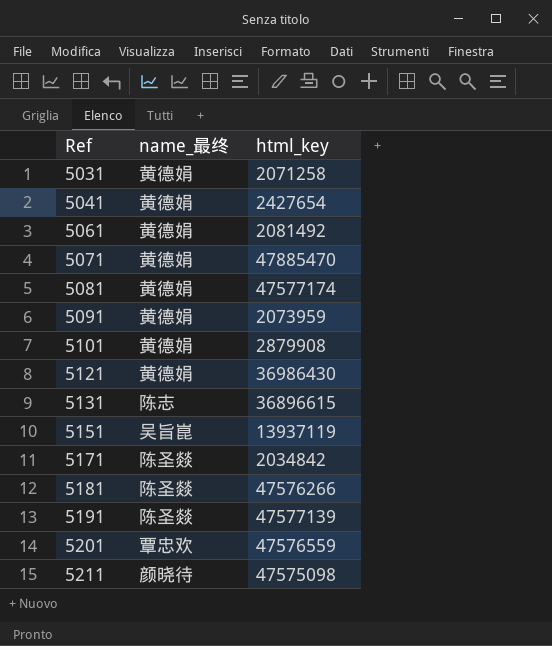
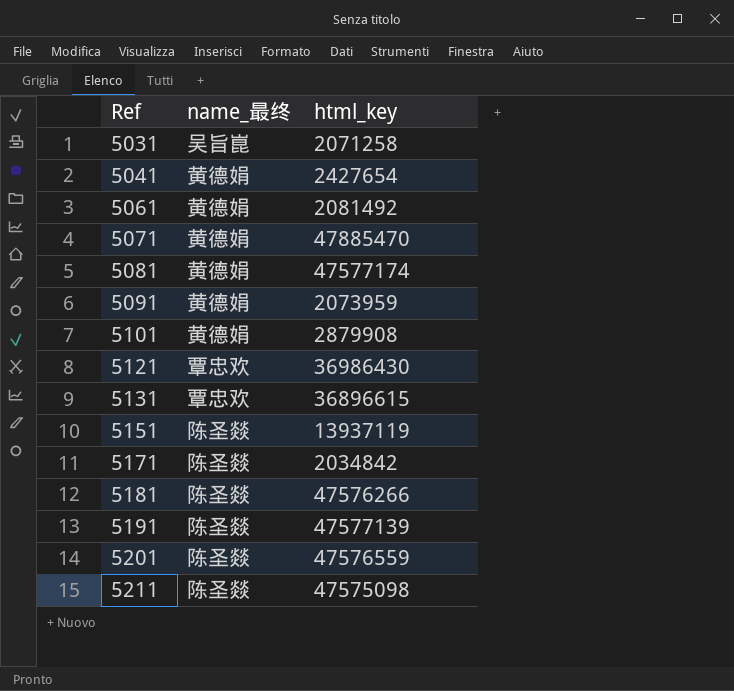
5031 | name_最终: 黄德娟 -> 吴旨崑
5121 | name_最终: 黄德娟 -> 覃忠欢
5131 | name_最终: 陈志 -> 覃忠欢
5151 | name_最终: 吴旨崑 -> 陈圣燚
5201 | name_最终: 覃忠欢 -> 陈圣燚
5211 | name_最终: 颜晓待 -> 陈圣燚

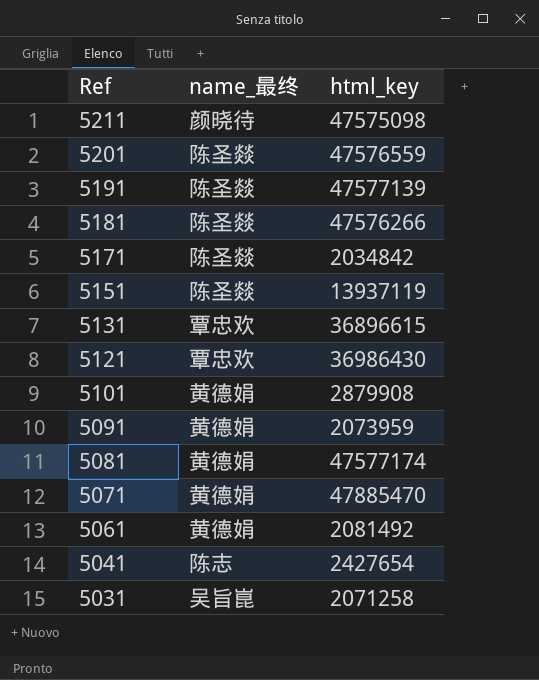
row order: Ref ascending -> Ref descending
5211 | name_最终: 陈圣燚 -> 颜晓待
5041 | name_最终: 黄德娟 -> 陈志

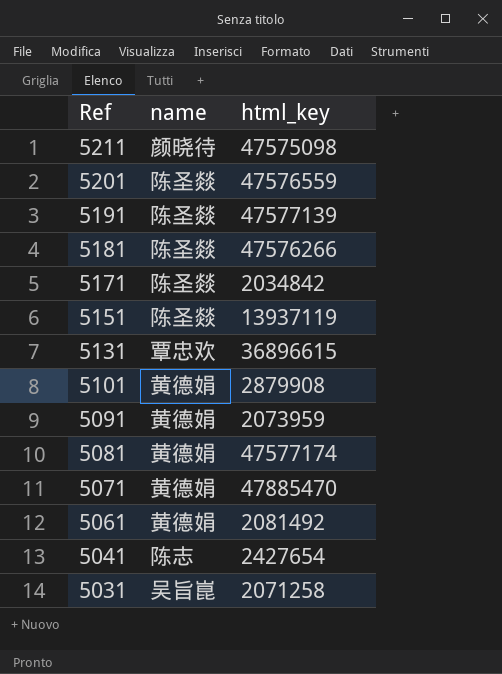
column name: name_最终 -> name
row 5121: 覃忠欢 | 36986430 -> none

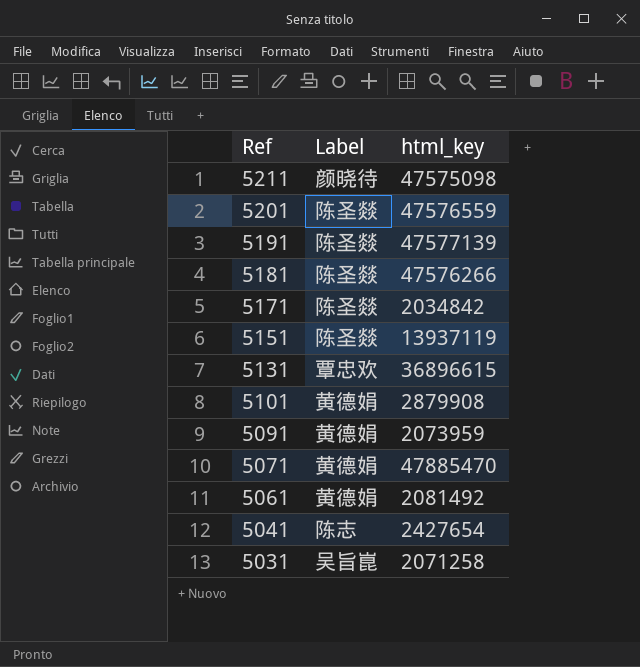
column name: name -> Label
row 5081: 黄德娟 | 47577174 -> none

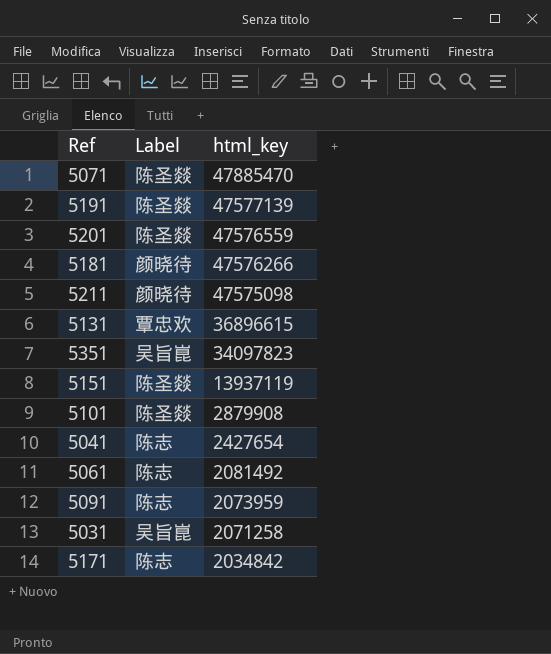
row order: Ref descending -> html_key descending
5071 | Label: 黄德娟 -> 陈圣燚
5181 | Label: 陈圣燚 -> 颜晓待
row 5351: none -> 吴旨崑 | 34097823
5101 | Label: 黄德娟 -> 陈圣燚
5061 | Label: 黄德娟 -> 陈志
5091 | Label: 黄德娟 -> 陈志
5171 | Label: 陈圣燚 -> 陈志

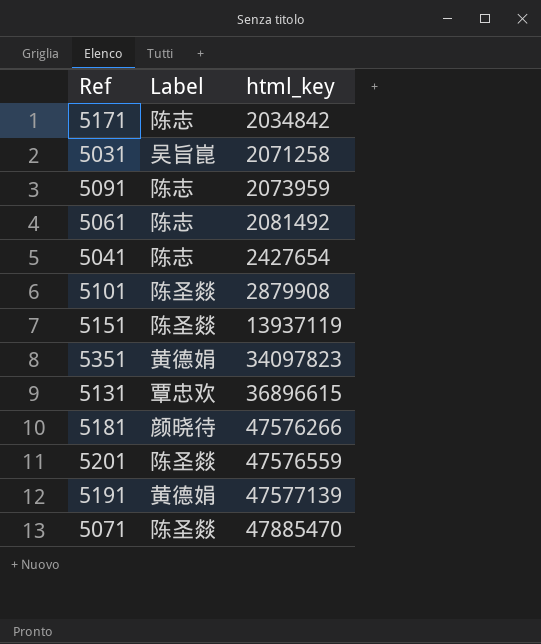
row order: html_key descending -> html_key ascending
row 5211: 颜晓待 | 47575098 -> none
5351 | Label: 吴旨崑 -> 黄德娟
5191 | Label: 陈圣燚 -> 黄德娟

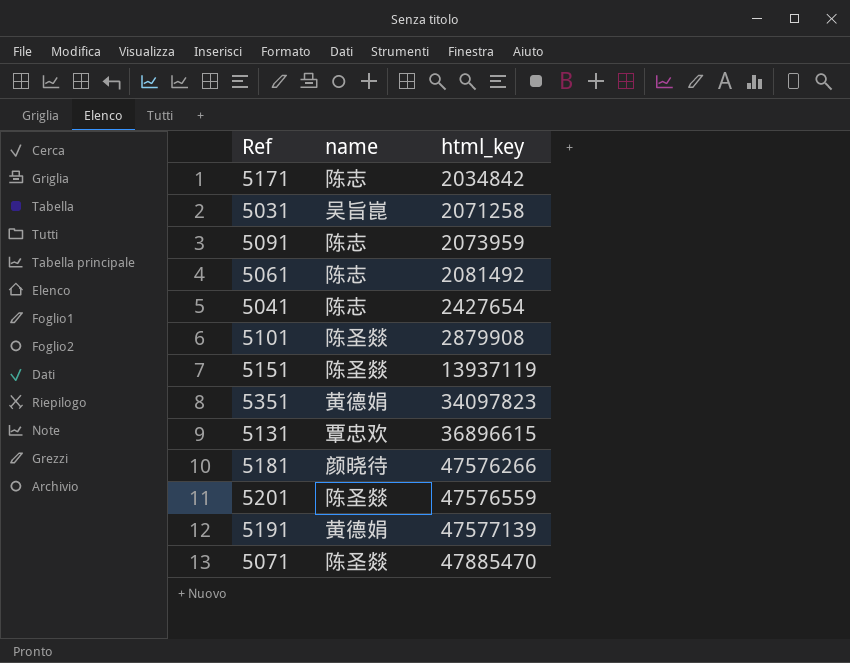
column name: Label -> name

